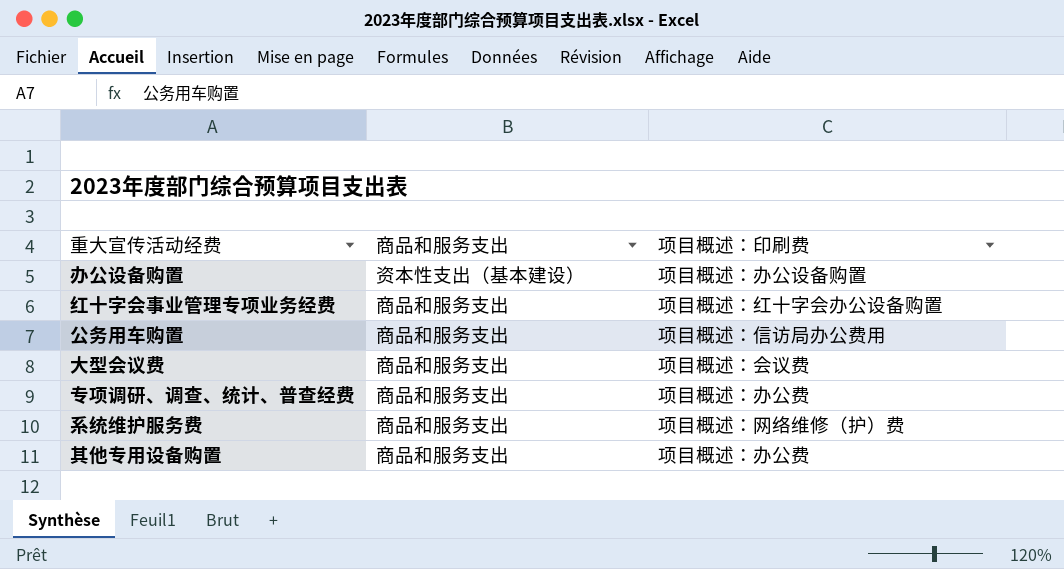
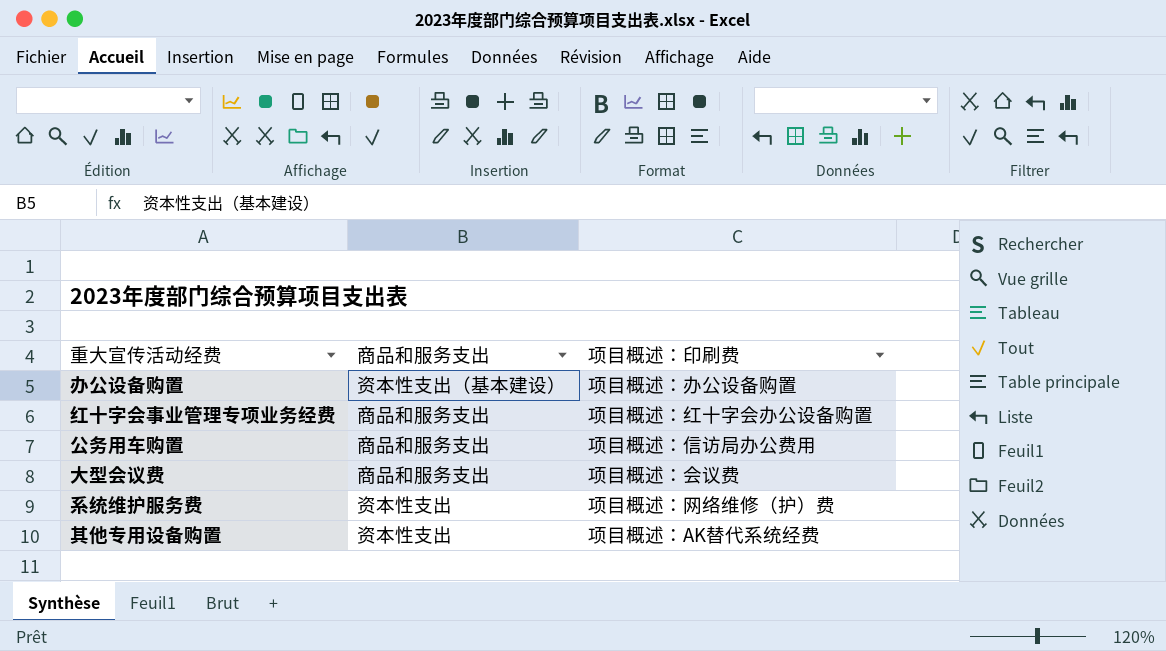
row 专项调研、调查、统计、普查经费: 商品和服务支出 | 项目概述：办公费 -> none
系统维护服务费 | 商品和服务支出: 商品和服务支出 -> 资本性支出
其他专用设备购置 | 商品和服务支出: 商品和服务支出 -> 资本性支出
其他专用设备购置 | 项目概述：印刷费: 项目概述：办公费 -> 项目概述：AK替代系统经费

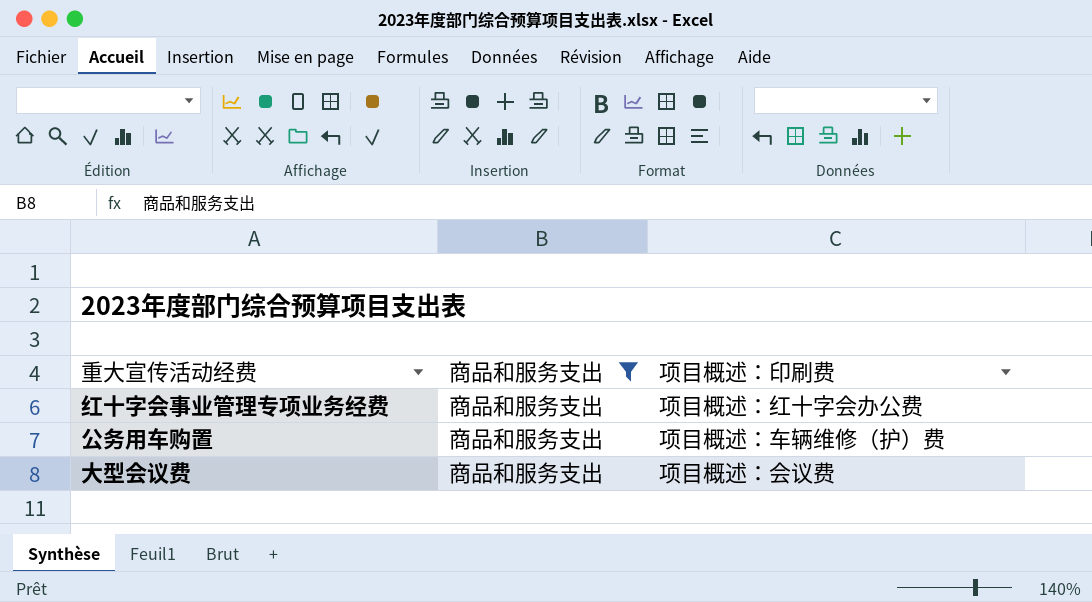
filter: none -> 商品和服务支出 = 商品和服务支出
红十字会事业管理专项业务经费 | 项目概述：印刷费: 项目概述：红十字会办公设备购置 -> 项目概述：红十字会办公费
公务用车购置 | 项目概述：印刷费: 项目概述：信访局办公费用 -> 项目概述：车辆维修（护）费

